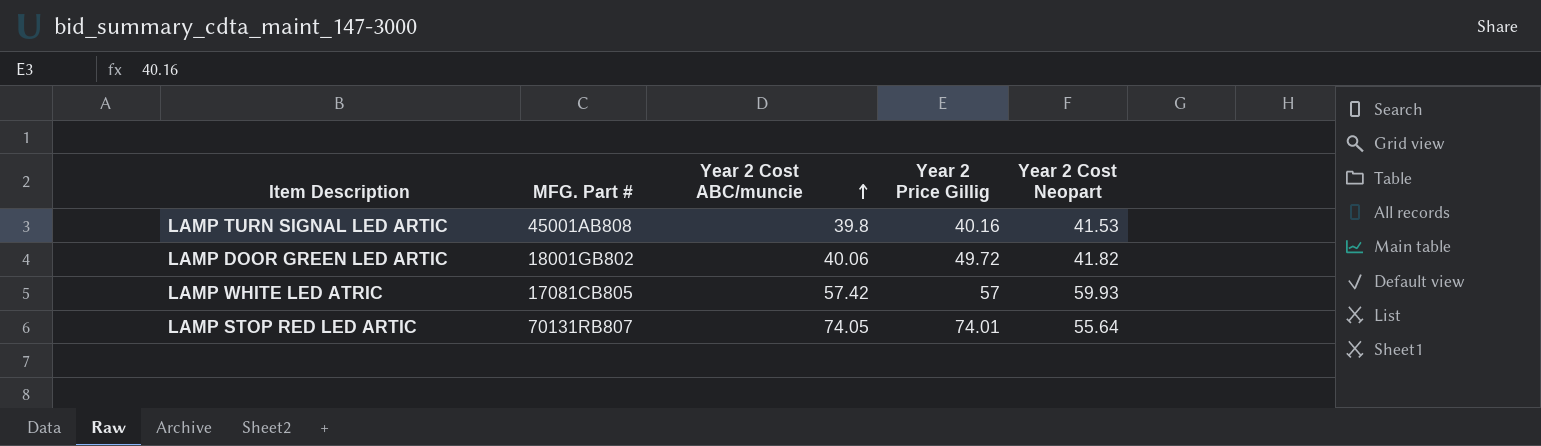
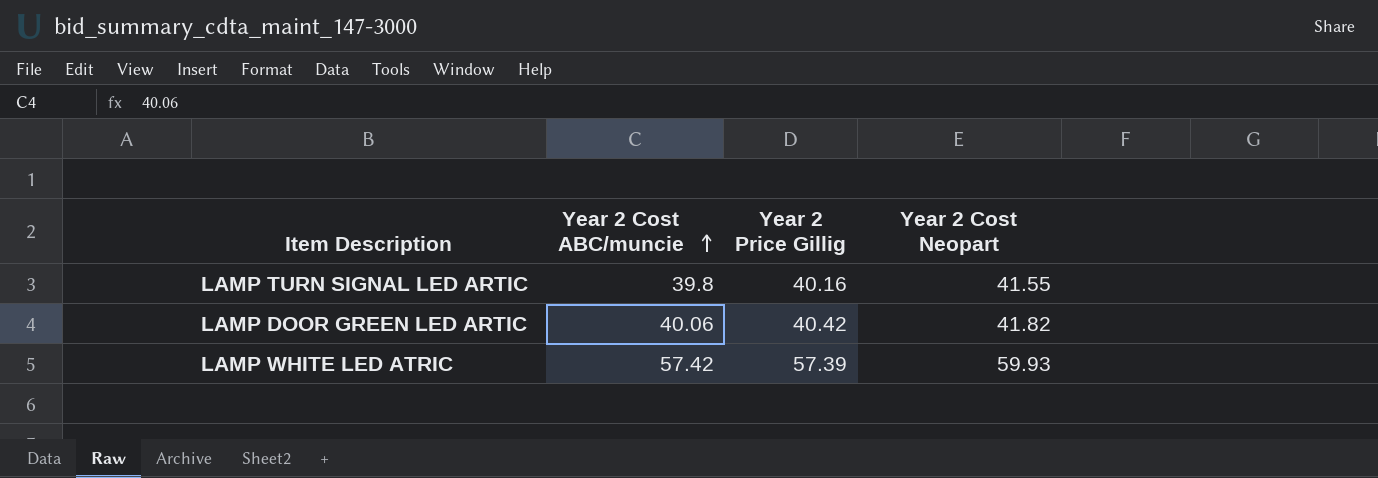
column MFG. Part # | position: 2 -> none
row LAMP STOP RED LED ARTIC: 70131RB807 | 74.05 | 74.01 | 55.64 -> none
LAMP TURN SIGNAL LED ARTIC | Year 2 Cost Neopart: 41.53 -> 41.55
LAMP DOOR GREEN LED ARTIC | Year 2 Price Gillig: 49.72 -> 40.42
LAMP WHITE LED ATRIC | Year 2 Price Gillig: 57 -> 57.39

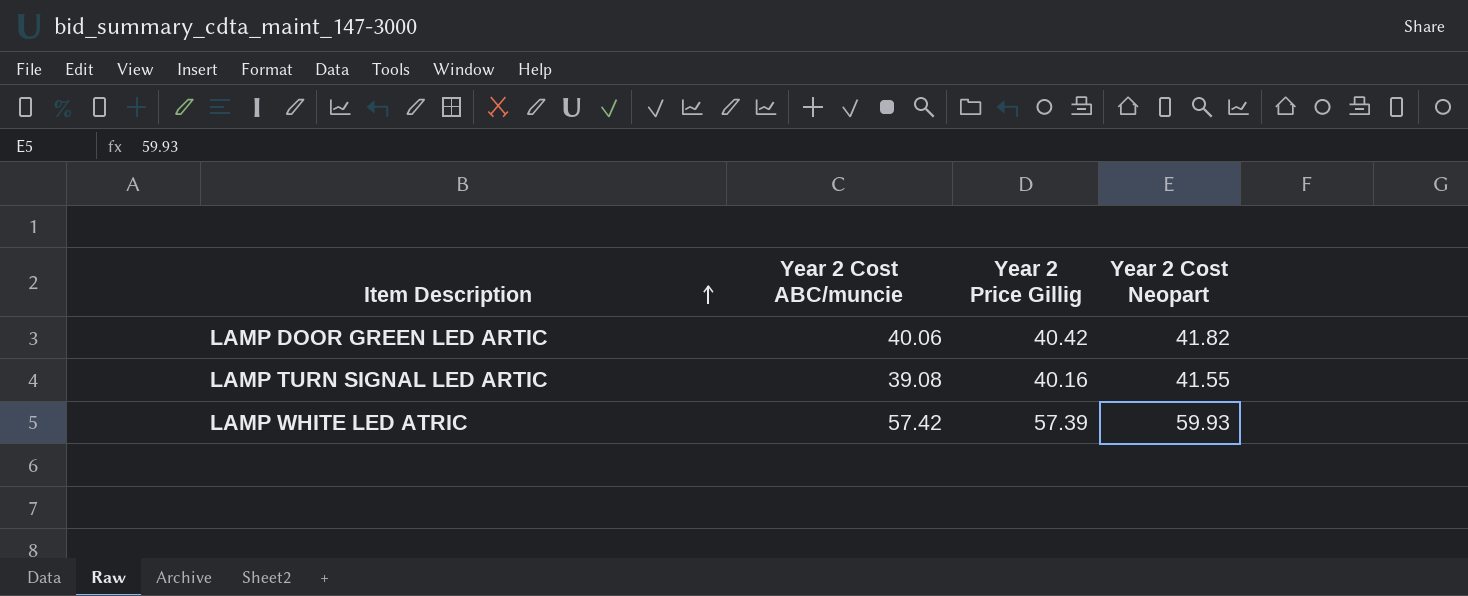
row order: Year 2 Cost ABC/muncie ascending -> Item Description ascending
LAMP TURN SIGNAL LED ARTIC | Year 2 Cost ABC/muncie: 39.8 -> 39.08

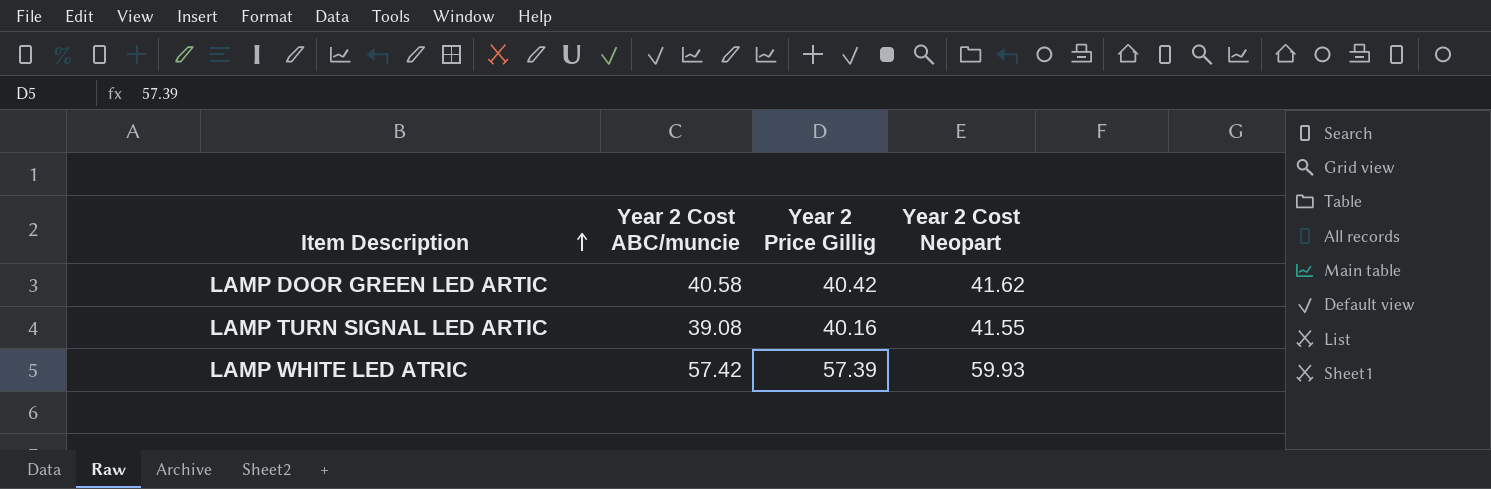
LAMP DOOR GREEN LED ARTIC | Year 2 Cost ABC/muncie: 40.06 -> 40.58
LAMP DOOR GREEN LED ARTIC | Year 2 Cost Neopart: 41.82 -> 41.62

